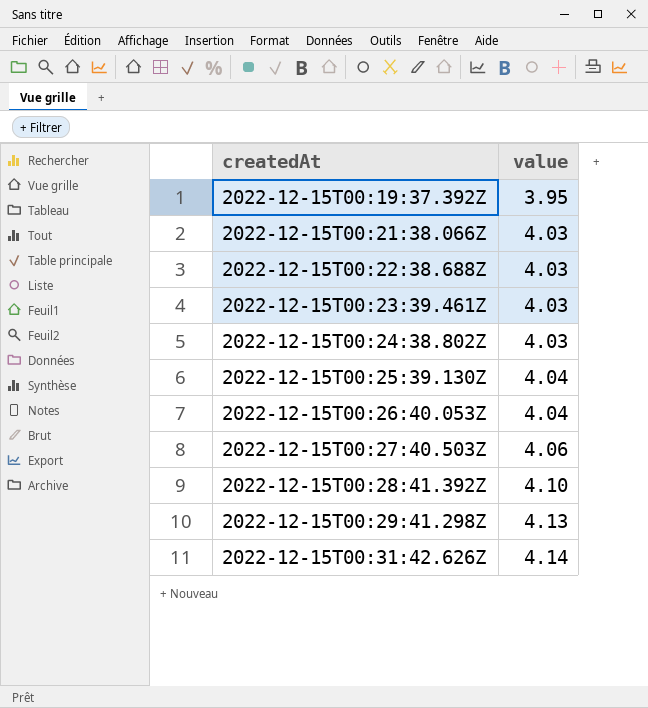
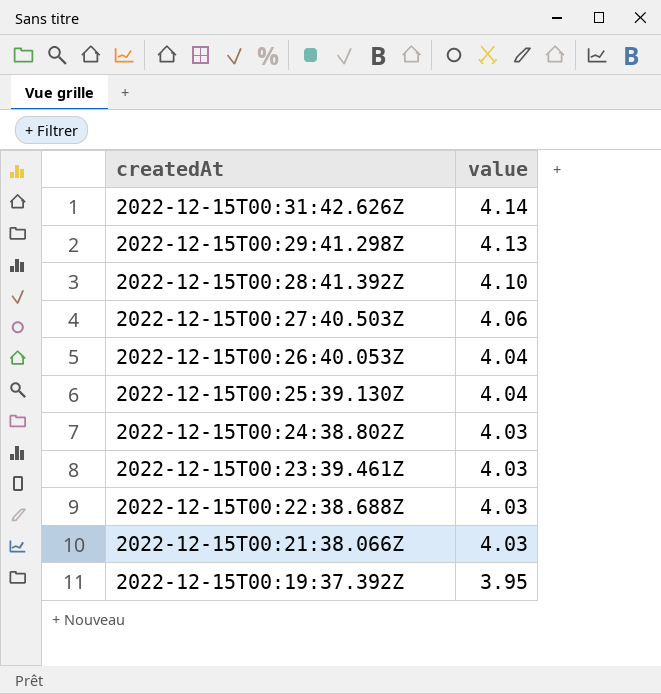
row order: createdAt ascending -> createdAt descending

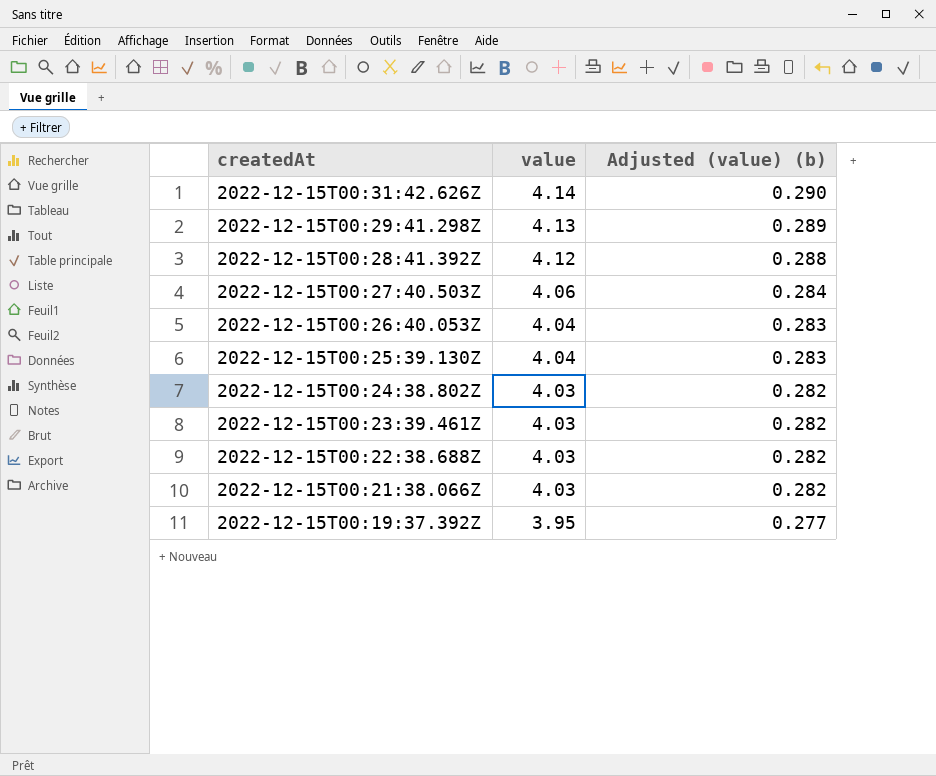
column Adjusted (value) (b) | formula: none -> [value] * 0.07
2022-12-15T00:28:41.392Z | value: 4.10 -> 4.12

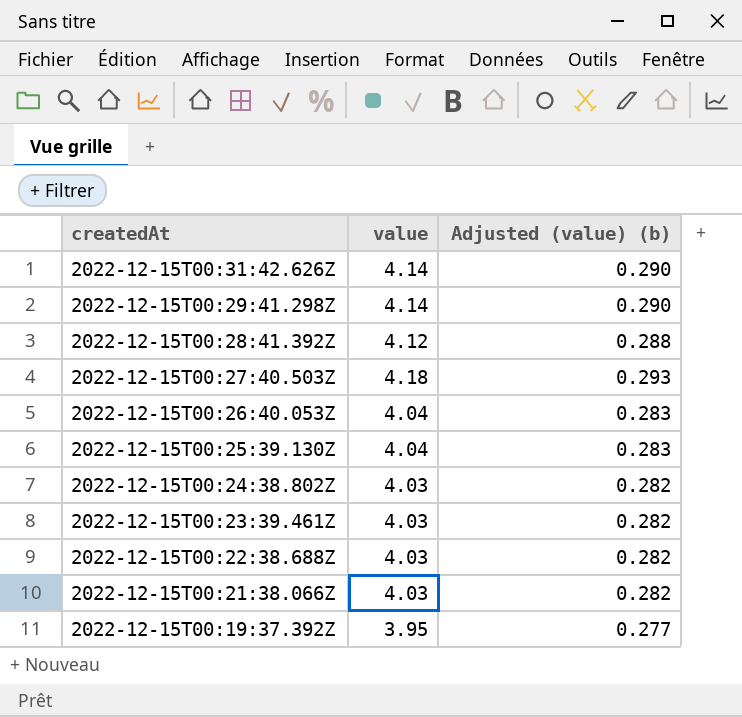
2022-12-15T00:29:41.298Z | value: 4.13 -> 4.14
2022-12-15T00:29:41.298Z | Adjusted (value) (b): 0.289 -> 0.290
2022-12-15T00:27:40.503Z | value: 4.06 -> 4.18
2022-12-15T00:27:40.503Z | Adjusted (value) (b): 0.284 -> 0.293

